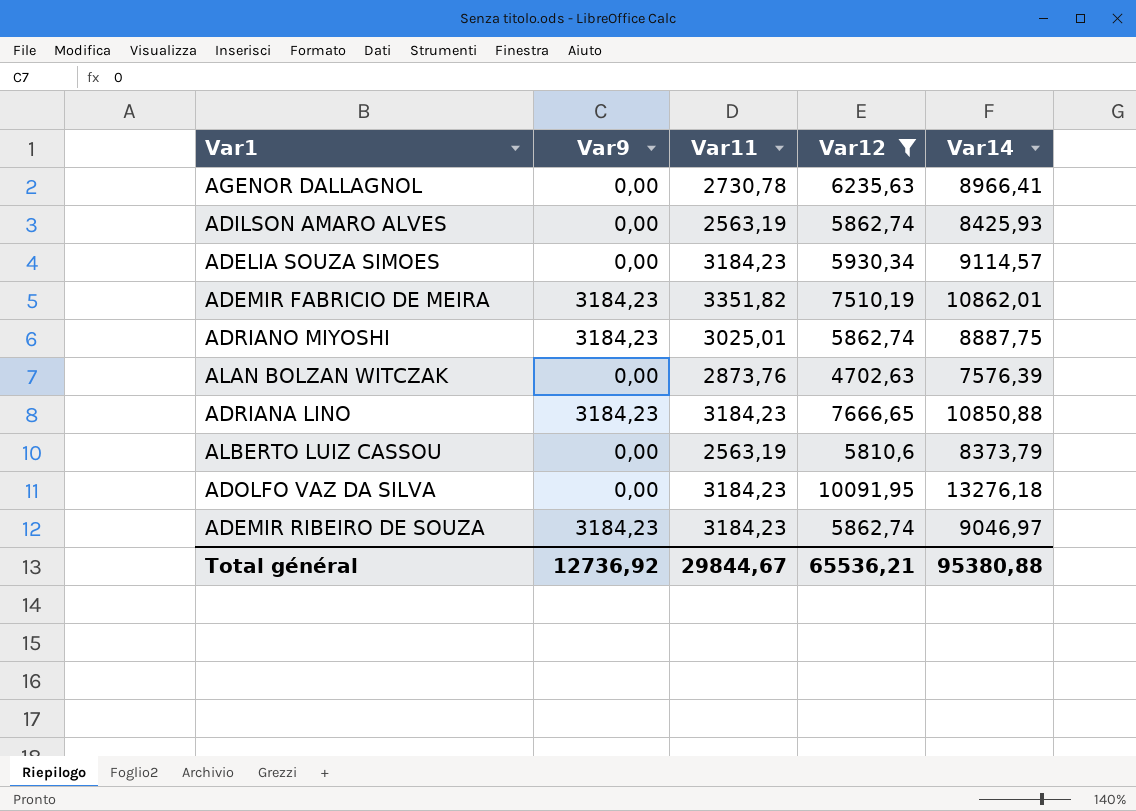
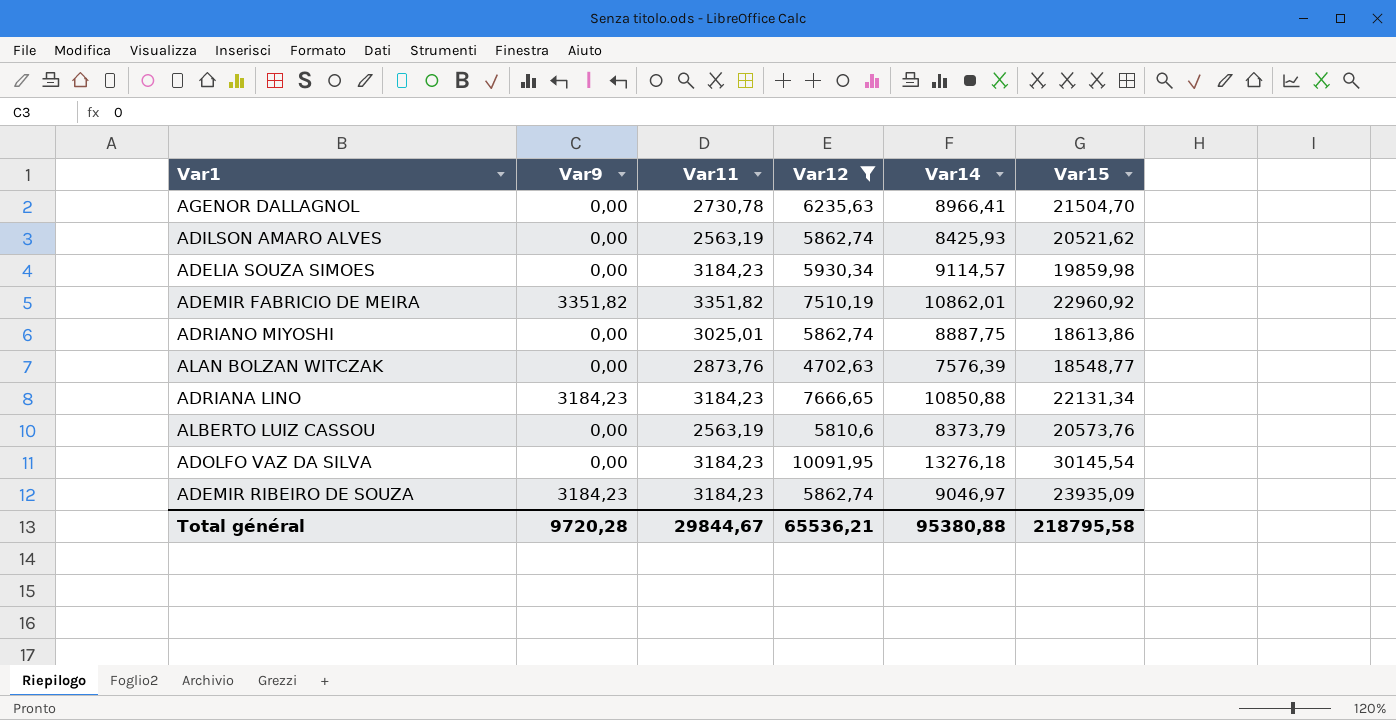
column Var15 | position: none -> 6
ADEMIR FABRICIO DE MEIRA | Var9: 3184,23 -> 3351,82
ADRIANO MIYOSHI | Var9: 3184,23 -> 0,00
Total général | Var9: 12736,92 -> 9720,28

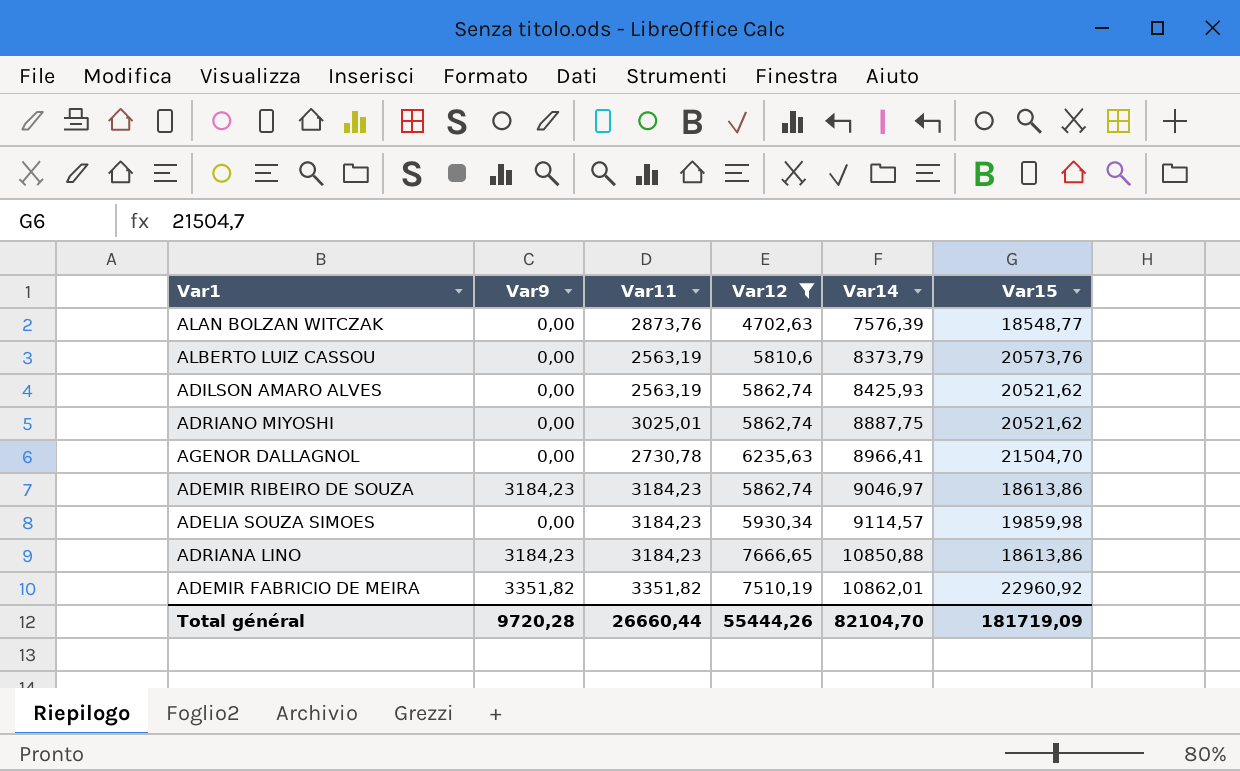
row order: none -> Var14 ascending
row ADOLFO VAZ DA SILVA: 0,00 | 3184,23 | 10091,95 | 13276,18 | 30145,54 -> none
ADRIANO MIYOSHI | Var15: 18613,86 -> 20521,62
ADEMIR RIBEIRO DE SOUZA | Var15: 23935,09 -> 18613,86
ADRIANA LINO | Var15: 22131,34 -> 18613,86
Total général | Var11: 29844,67 -> 26660,44
Total général | Var12: 65536,21 -> 55444,26
Total général | Var14: 95380,88 -> 82104,70
Total général | Var15: 218795,58 -> 181719,09

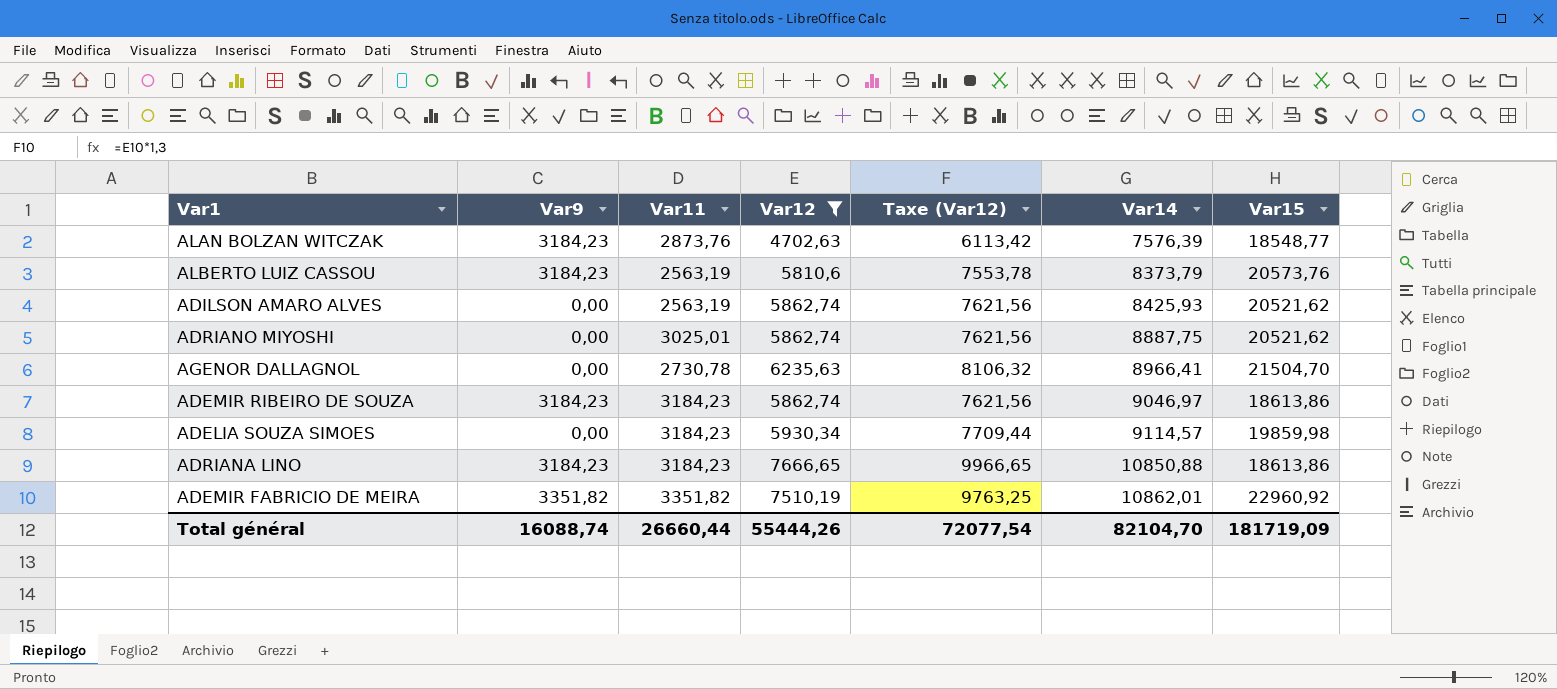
column Taxe (Var12) | formula: none -> [Var12] * 1,3
ALAN BOLZAN WITCZAK | Var9: 0,00 -> 3184,23
ALBERTO LUIZ CASSOU | Var9: 0,00 -> 3184,23
Total général | Var9: 9720,28 -> 16088,74

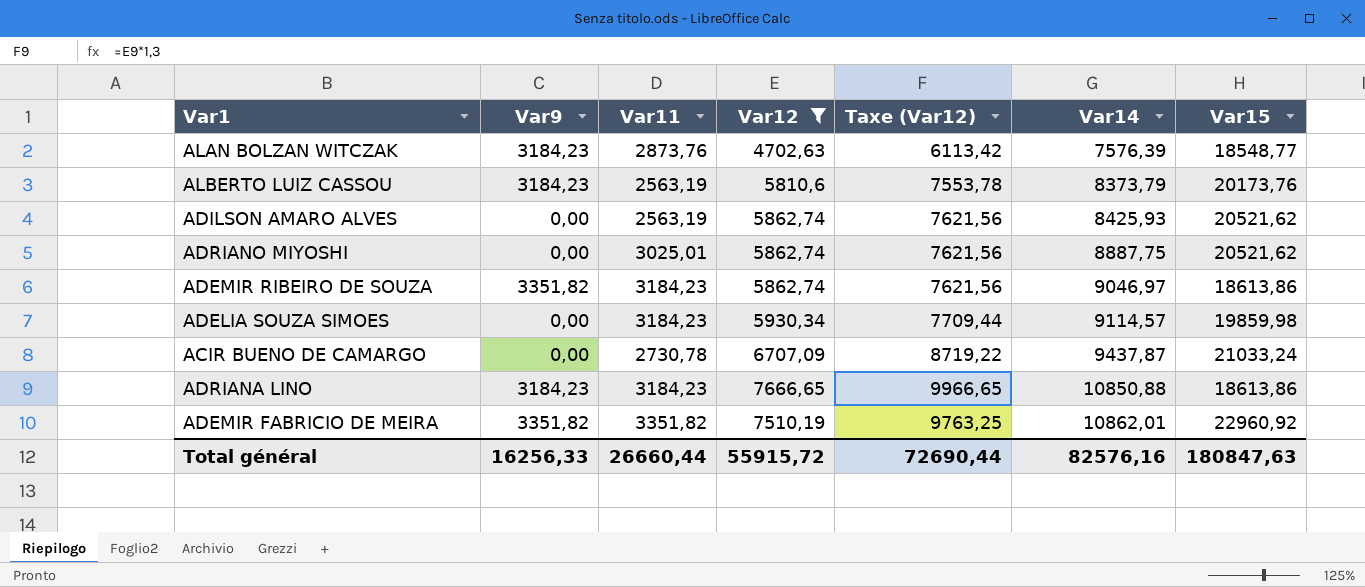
row AGENOR DALLAGNOL: 0,00 | 2730,78 | 6235,63 | 8106,32 | 8966,41 | 21504,70 -> none
ALBERTO LUIZ CASSOU | Var15: 20573,76 -> 20173,76
ADEMIR RIBEIRO DE SOUZA | Var9: 3184,23 -> 3351,82
row ACIR BUENO DE CAMARGO: none -> 0,00 | 2730,78 | 6707,09 | 8719,22 | 9437,87 | 21033,24
Total général | Var9: 16088,74 -> 16256,33
Total général | Var12: 55444,26 -> 55915,72
Total général | Taxe (Var12): 72077,54 -> 72690,44
Total général | Var14: 82104,70 -> 82576,16
Total général | Var15: 181719,09 -> 180847,63

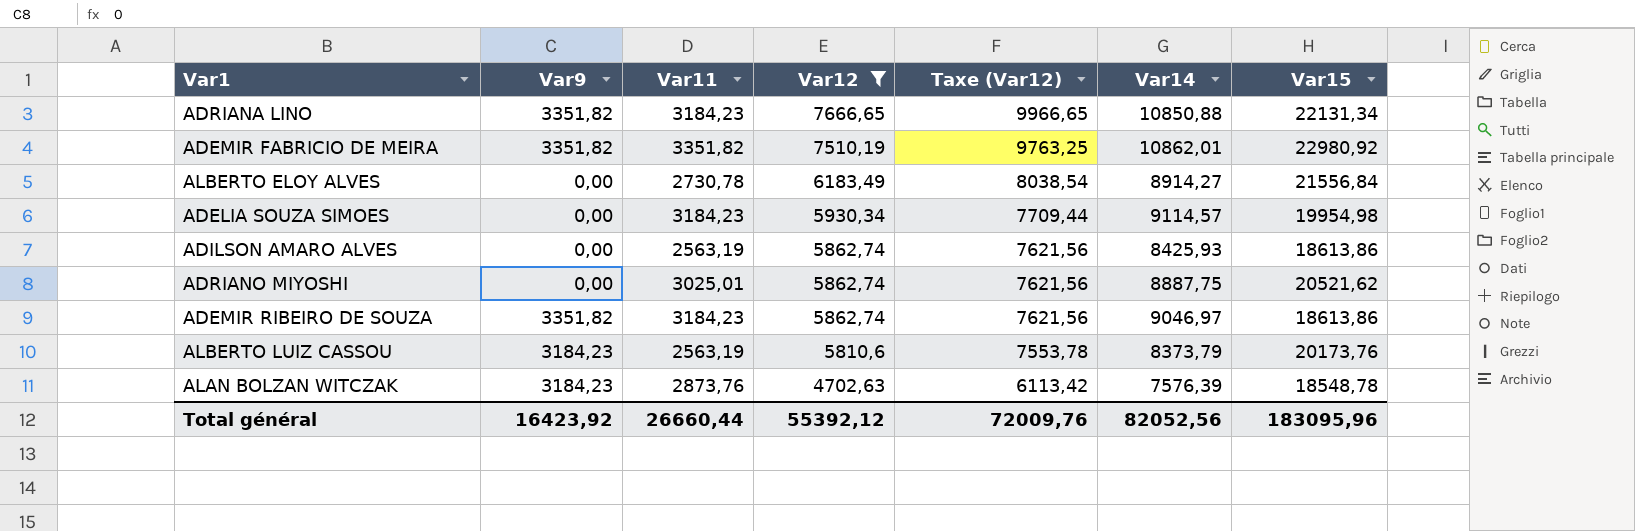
row order: Var14 ascending -> Var12 descending
row ACIR BUENO DE CAMARGO: 0,00 | 2730,78 | 6707,09 | 8719,22 | 9437,87 | 21033,24 -> none
ADRIANA LINO | Var9: 3184,23 -> 3351,82
ADRIANA LINO | Var15: 18613,86 -> 22131,34
ADEMIR FABRICIO DE MEIRA | Var15: 22960,92 -> 22980,92
row ALBERTO ELOY ALVES: none -> 0,00 | 2730,78 | 6183,49 | 8038,54 | 8914,27 | 21556,84
ADELIA SOUZA SIMOES | Var15: 19859,98 -> 19954,98
ADILSON AMARO ALVES | Var15: 20521,62 -> 18613,86
ALAN BOLZAN WITCZAK | Var15: 18548,77 -> 18548,78
Total général | Var9: 16256,33 -> 16423,92
Total général | Var12: 55915,72 -> 55392,12
Total général | Taxe (Var12): 72690,44 -> 72009,76
Total général | Var14: 82576,16 -> 82052,56
Total général | Var15: 180847,63 -> 183095,96

